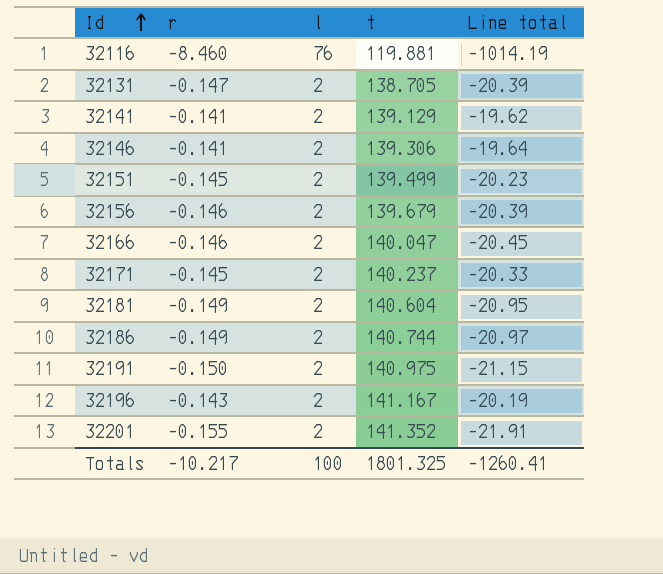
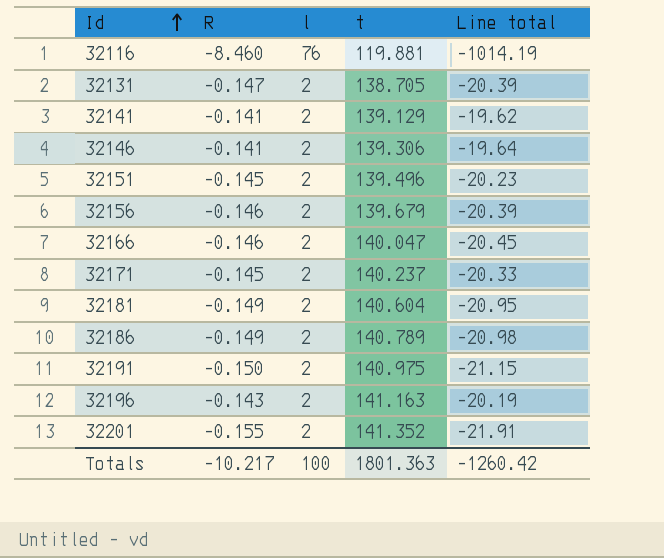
column name: r -> R
32151 | t: 139.499 -> 139.496
32186 | t: 140.744 -> 140.789
32186 | Line total: -20.97 -> -20.98
32196 | t: 141.167 -> 141.163
Totals | t: 1801.325 -> 1801.363
Totals | Line total: -1260.41 -> -1260.42

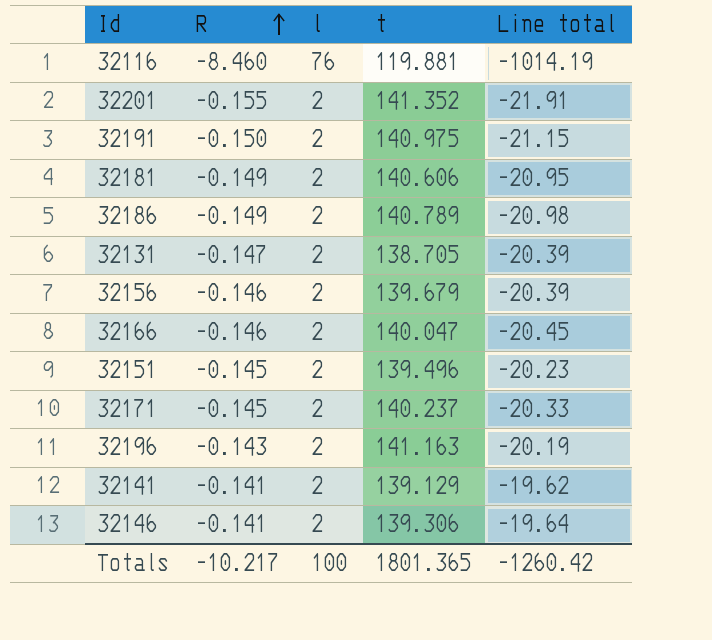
row order: Id ascending -> R ascending
32181 | t: 140.604 -> 140.606
Totals | t: 1801.363 -> 1801.365

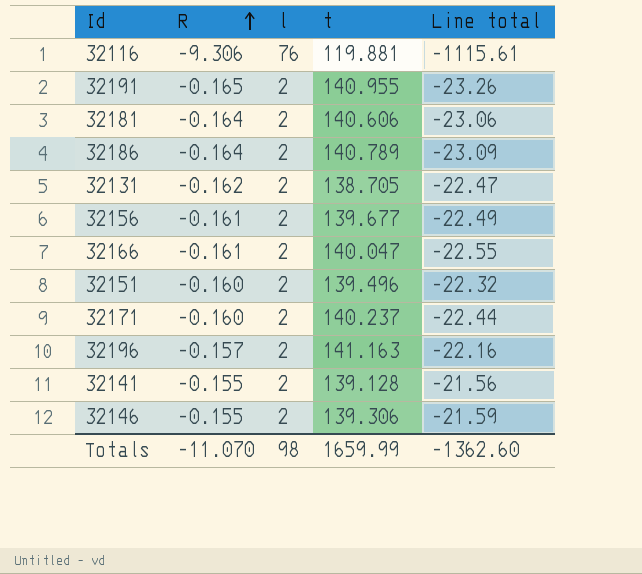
row 32201: -0.155 | 2 | 141.352 | -21.91 -> none
32116 | R: -8.460 -> -9.306
32116 | Line total: -1014.19 -> -1115.61
32191 | R: -0.150 -> -0.165
32191 | t: 140.975 -> 140.955
32191 | Line total: -21.15 -> -23.26
32181 | R: -0.149 -> -0.164
32181 | Line total: -20.95 -> -23.06
32186 | R: -0.149 -> -0.164
32186 | Line total: -20.98 -> -23.09
32131 | R: -0.147 -> -0.162
32131 | Line total: -20.39 -> -22.47
32156 | R: -0.146 -> -0.161
32156 | t: 139.679 -> 139.677
32156 | Line total: -20.39 -> -22.49
32166 | R: -0.146 -> -0.161
32166 | Line total: -20.45 -> -22.55
32151 | R: -0.145 -> -0.160
32151 | Line total: -20.23 -> -22.32
32171 | R: -0.145 -> -0.160
32171 | Line total: -20.33 -> -22.44
32196 | R: -0.143 -> -0.157
32196 | Line total: -20.19 -> -22.16
32141 | R: -0.141 -> -0.155
32141 | t: 139.129 -> 139.128
32141 | Line total: -19.62 -> -21.56
32146 | R: -0.141 -> -0.155
32146 | Line total: -19.64 -> -21.59
Totals | R: -10.217 -> -11.070
Totals | l: 100 -> 98
Totals | t: 1801.365 -> 1659.99
Totals | Line total: -1260.42 -> -1362.60

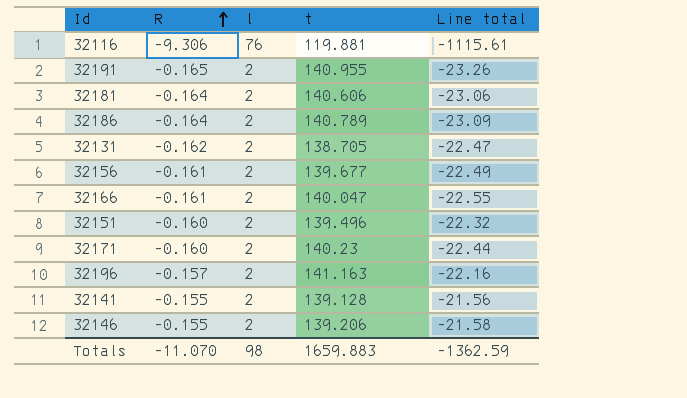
32171 | t: 140.237 -> 140.23
32146 | t: 139.306 -> 139.206
32146 | Line total: -21.59 -> -21.58
Totals | t: 1659.99 -> 1659.883
Totals | Line total: -1362.60 -> -1362.59

